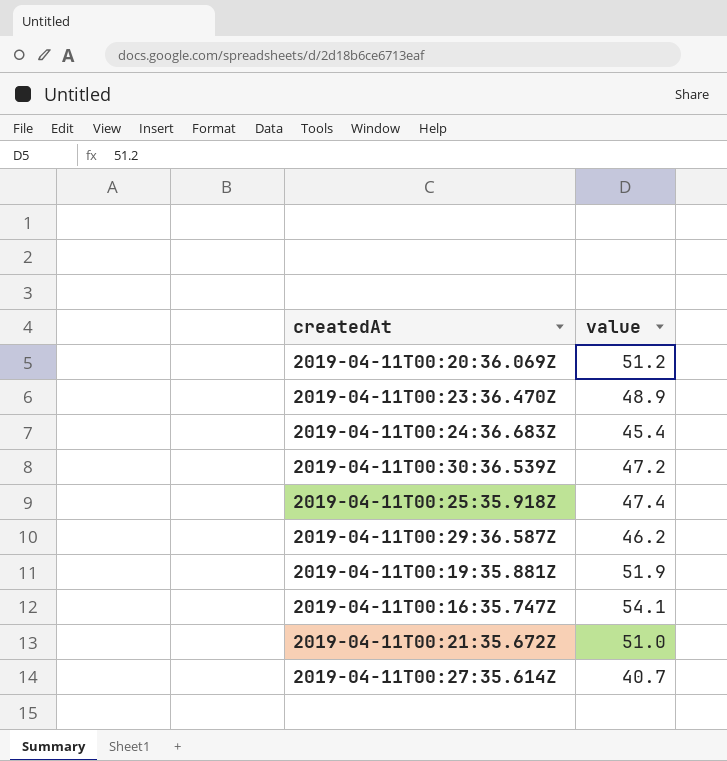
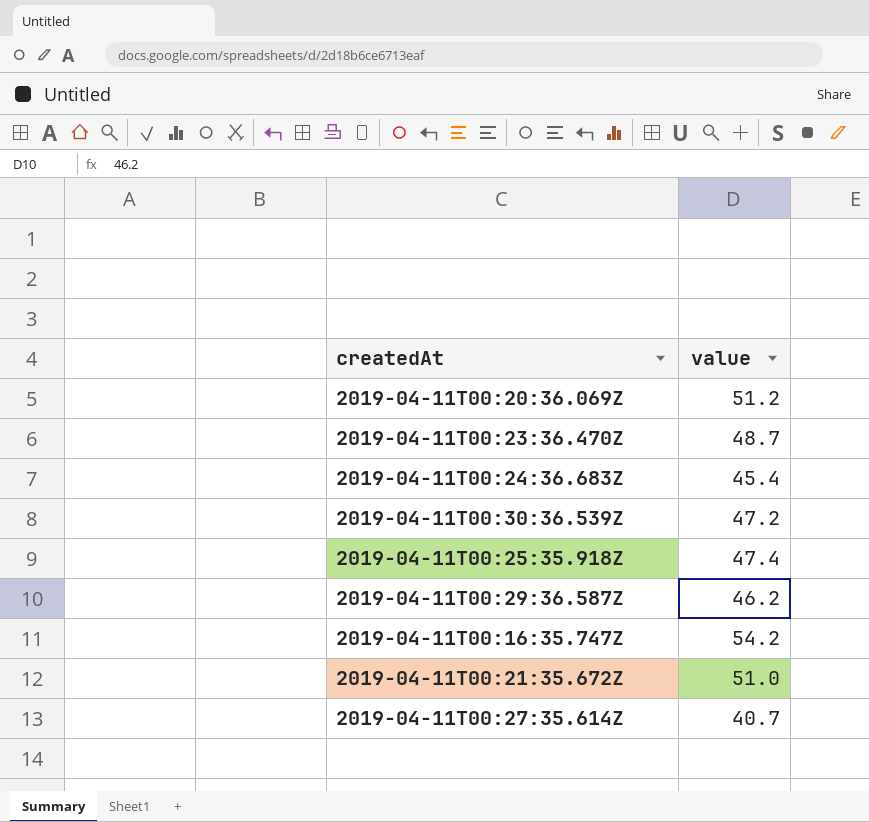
row 2019-04-11T00:19:35.881Z: 51.9 -> none
2019-04-11T00:23:36.470Z | value: 48.9 -> 48.7
2019-04-11T00:16:35.747Z | value: 54.1 -> 54.2

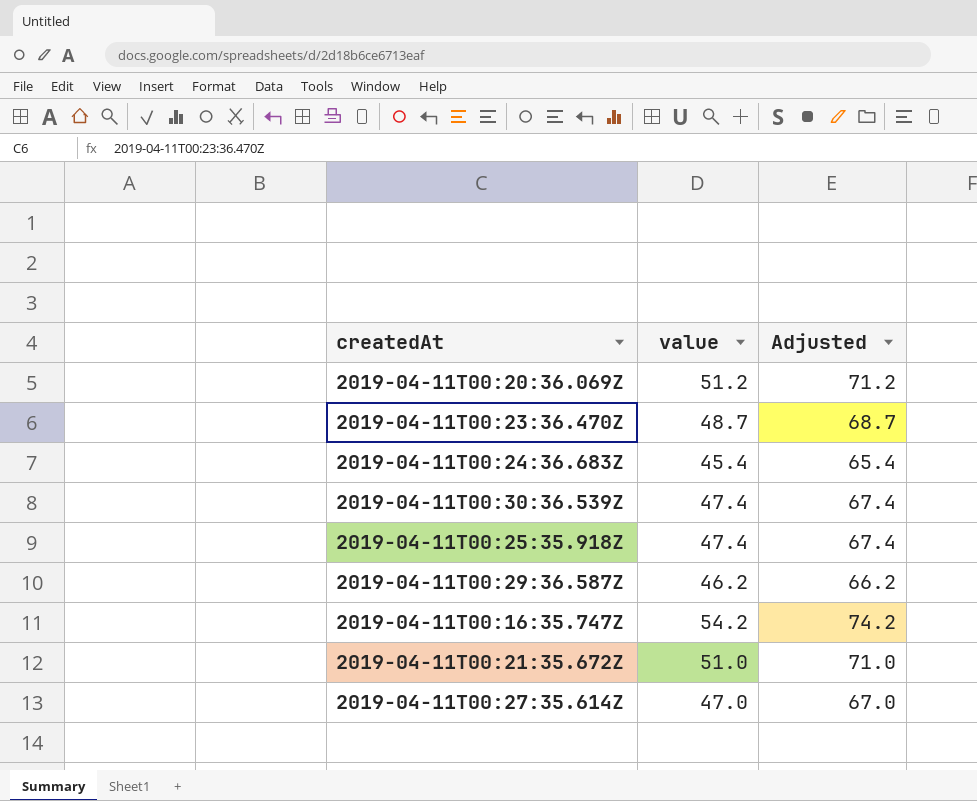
column Adjusted | formula: none -> [value] + 20
2019-04-11T00:30:36.539Z | value: 47.2 -> 47.4
2019-04-11T00:27:35.614Z | value: 40.7 -> 47.0

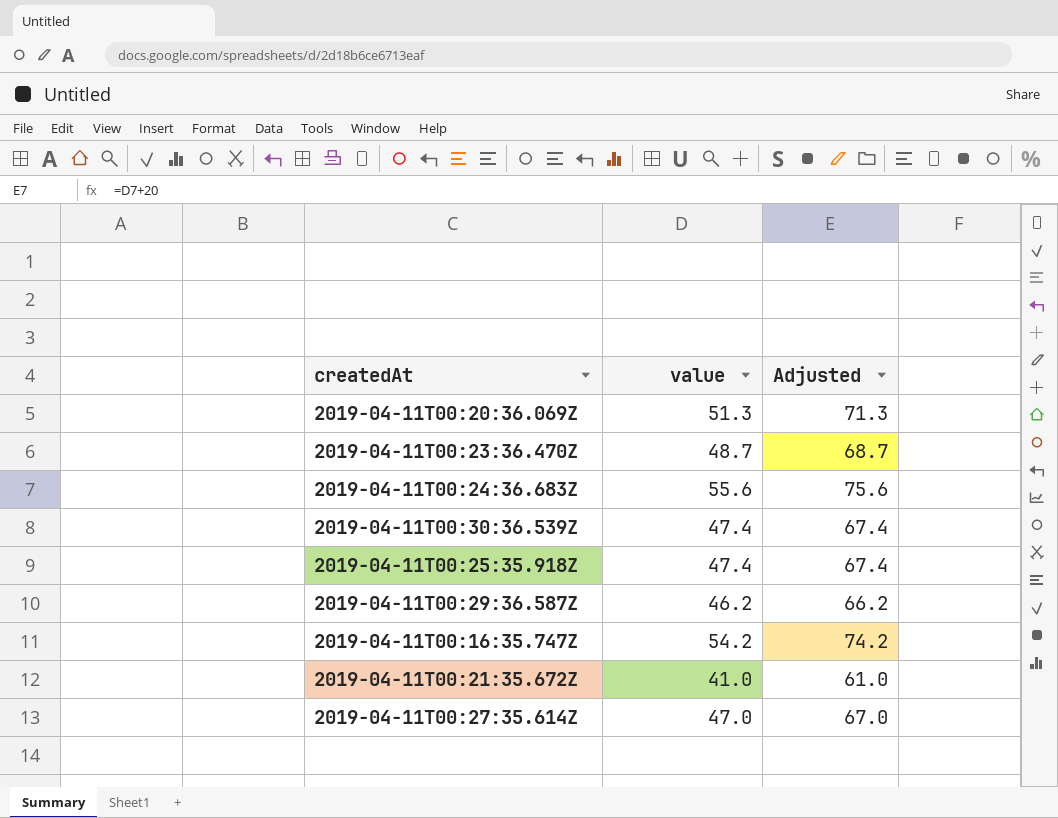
2019-04-11T00:20:36.069Z | value: 51.2 -> 51.3
2019-04-11T00:20:36.069Z | Adjusted: 71.2 -> 71.3
2019-04-11T00:24:36.683Z | value: 45.4 -> 55.6
2019-04-11T00:24:36.683Z | Adjusted: 65.4 -> 75.6
2019-04-11T00:21:35.672Z | value: 51.0 -> 41.0
2019-04-11T00:21:35.672Z | Adjusted: 71.0 -> 61.0

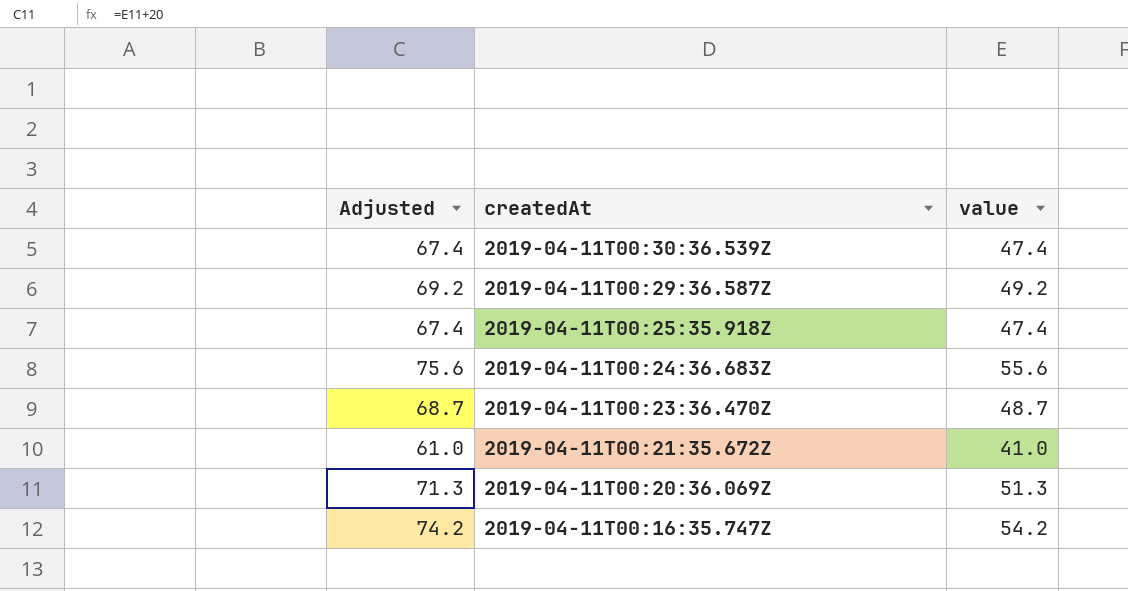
row order: none -> createdAt descending
column Adjusted | position: 3 -> 1
row 2019-04-11T00:27:35.614Z: 47.0 | 67.0 -> none
2019-04-11T00:29:36.587Z | Adjusted: 66.2 -> 69.2
2019-04-11T00:29:36.587Z | value: 46.2 -> 49.2

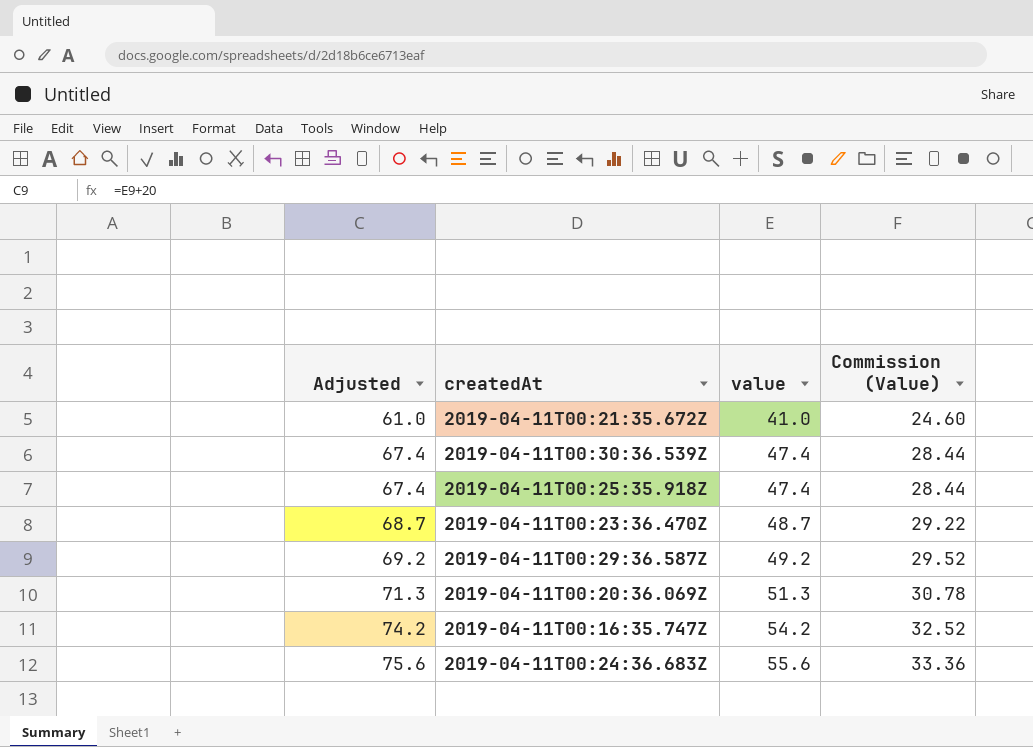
row order: createdAt descending -> Adjusted ascending
column Commission (Value) | formula: none -> [value] * 0.6

